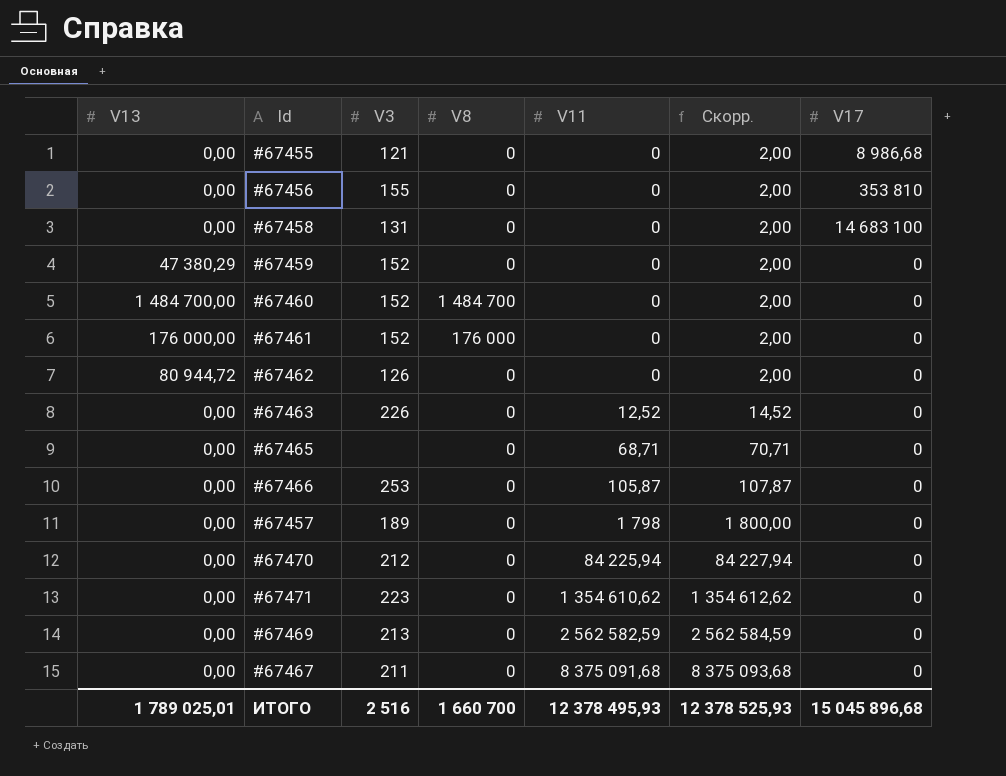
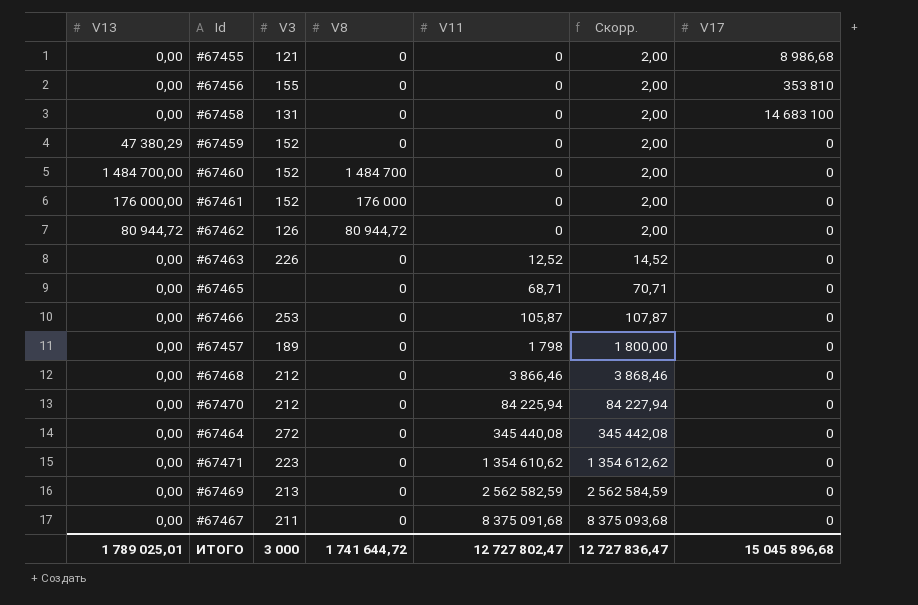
#67462 | V8: 0 -> 80 944,72
row #67468: none -> 0,00 | 212 | 0 | 3 866,46 | 3 868,46 | 0
row #67464: none -> 0,00 | 272 | 0 | 345 440,08 | 345 442,08 | 0
ИТОГО | V3: 2 516 -> 3 000
ИТОГО | V8: 1 660 700 -> 1 741 644,72
ИТОГО | V11: 12 378 495,93 -> 12 727 802,47
ИТОГО | Скорр.: 12 378 525,93 -> 12 727 836,47

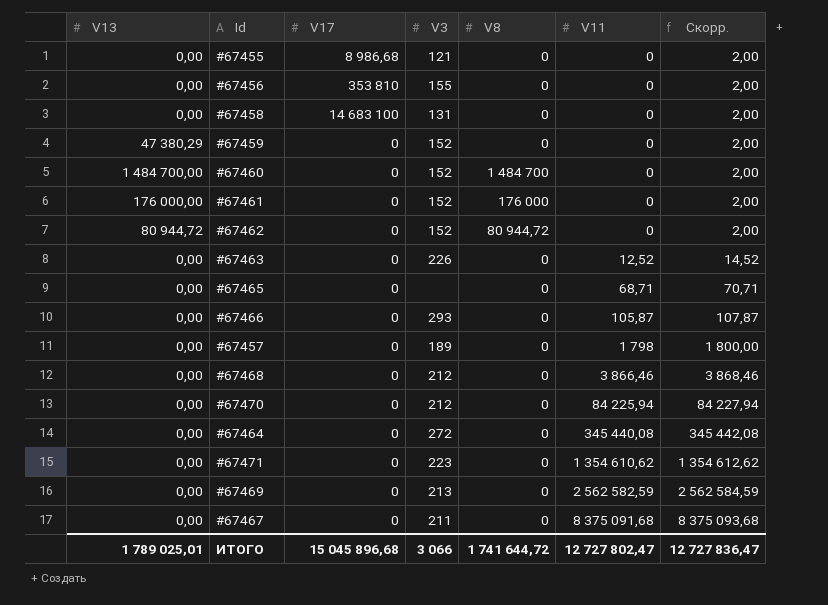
column V17 | position: 7 -> 3
#67462 | V3: 126 -> 152
#67466 | V3: 253 -> 293
ИТОГО | V3: 3 000 -> 3 066

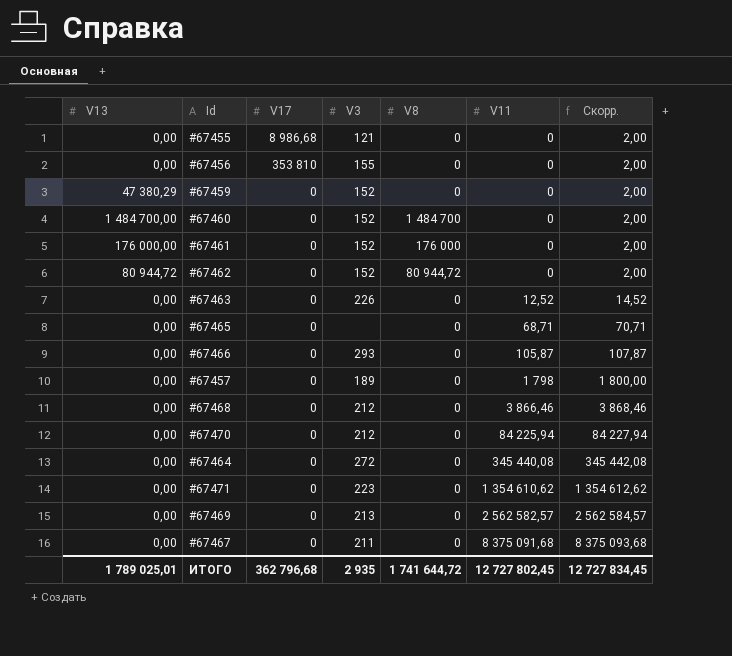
row #67458: 0,00 | 14 683 100 | 131 | 0 | 0 | 2,00 -> none
#67469 | V11: 2 562 582,59 -> 2 562 582,57
#67469 | Скорр.: 2 562 584,59 -> 2 562 584,57
ИТОГО | V17: 15 045 896,68 -> 362 796,68
ИТОГО | V3: 3 066 -> 2 935
ИТОГО | V11: 12 727 802,47 -> 12 727 802,45
ИТОГО | Скорр.: 12 727 836,47 -> 12 727 834,45

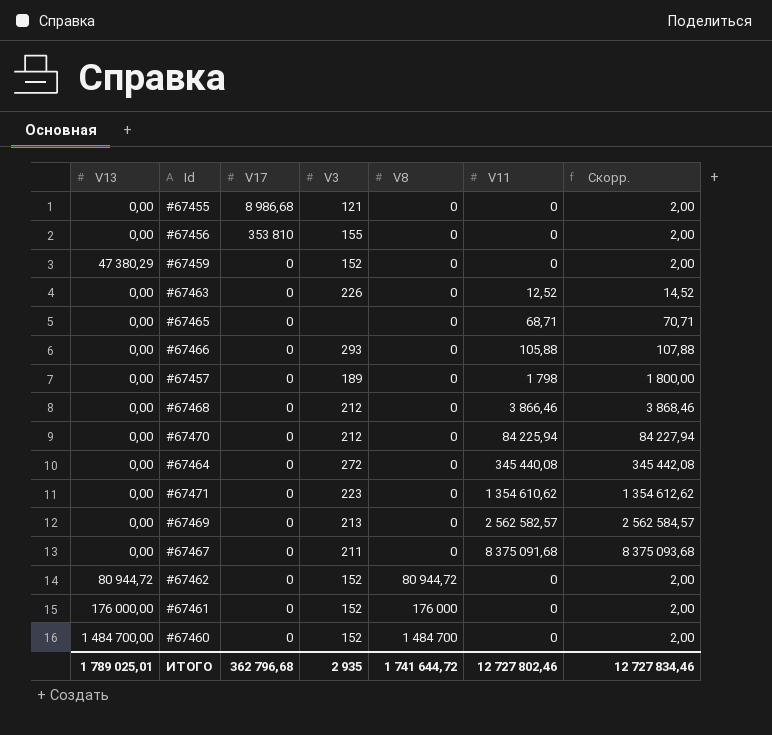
row order: V11 ascending -> V8 ascending
#67466 | V11: 105,87 -> 105,88
#67466 | Скорр.: 107,87 -> 107,88
ИТОГО | V11: 12 727 802,45 -> 12 727 802,46
ИТОГО | Скорр.: 12 727 834,45 -> 12 727 834,46

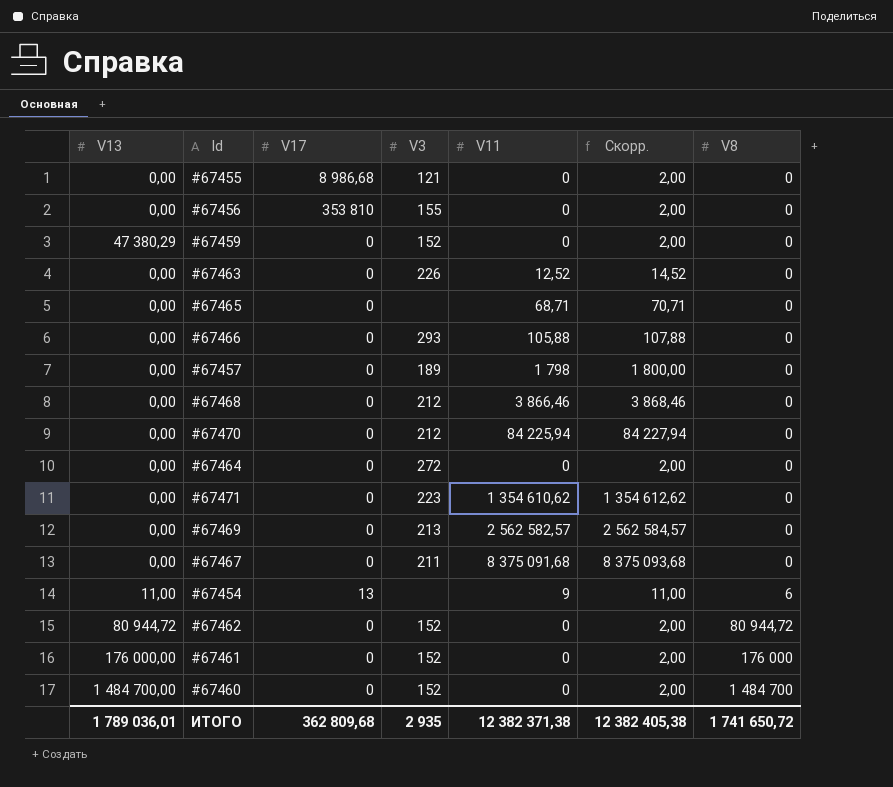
column V8 | position: 5 -> 7
#67464 | V11: 345 440,08 -> 0
#67464 | Скорр.: 345 442,08 -> 2,00
row #67454: none -> 11,00 | 13 | none | 9 | 11,00 | 6
ИТОГО | V13: 1 789 025,01 -> 1 789 036,01
ИТОГО | V17: 362 796,68 -> 362 809,68
ИТОГО | V11: 12 727 802,46 -> 12 382 371,38
ИТОГО | Скорр.: 12 727 834,46 -> 12 382 405,38
ИТОГО | V8: 1 741 644,72 -> 1 741 650,72

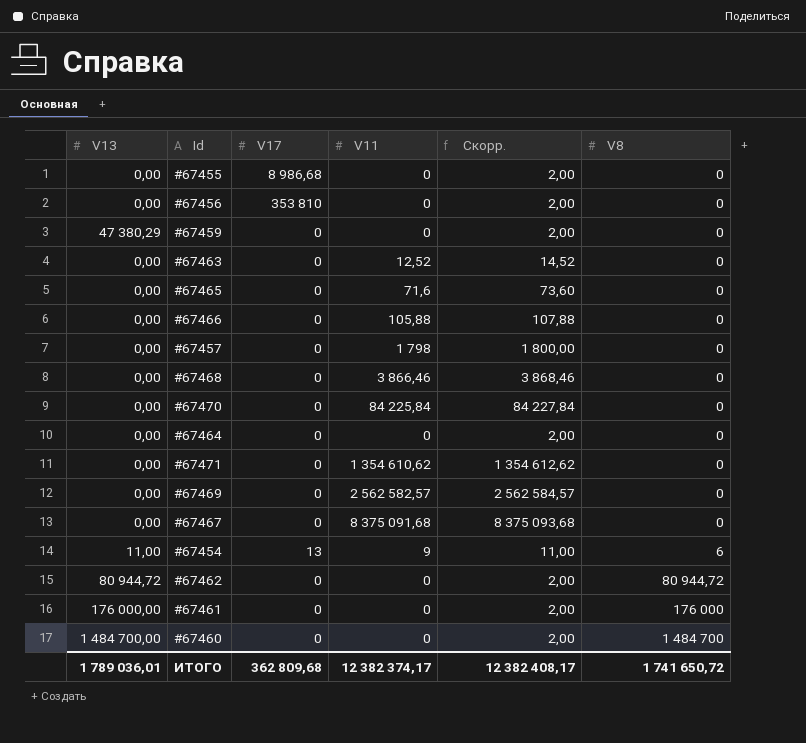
column V3 | position: 4 -> none
#67465 | V11: 68,71 -> 71,6
#67465 | Скорр.: 70,71 -> 73,60
#67470 | V11: 84 225,94 -> 84 225,84
#67470 | Скорр.: 84 227,94 -> 84 227,84
ИТОГО | V11: 12 382 371,38 -> 12 382 374,17
ИТОГО | Скорр.: 12 382 405,38 -> 12 382 408,17

